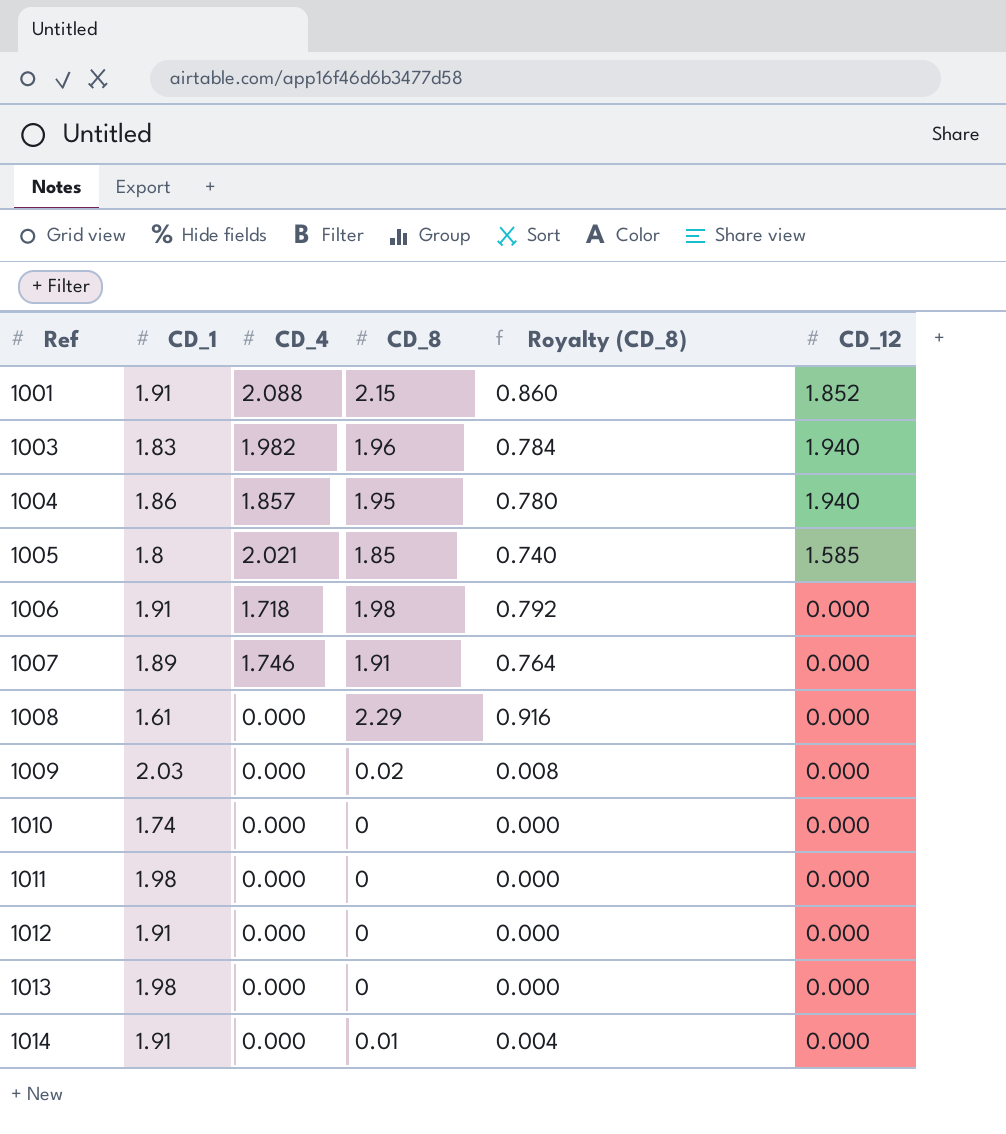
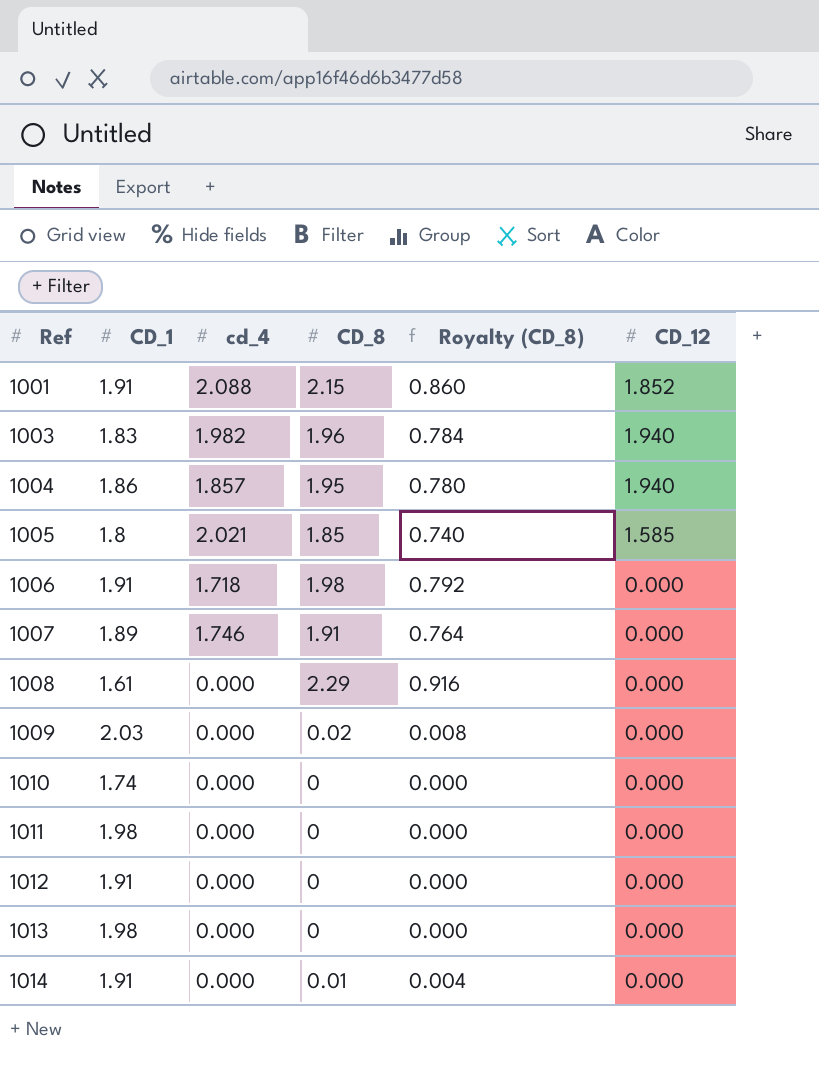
column name: CD_4 -> cd_4

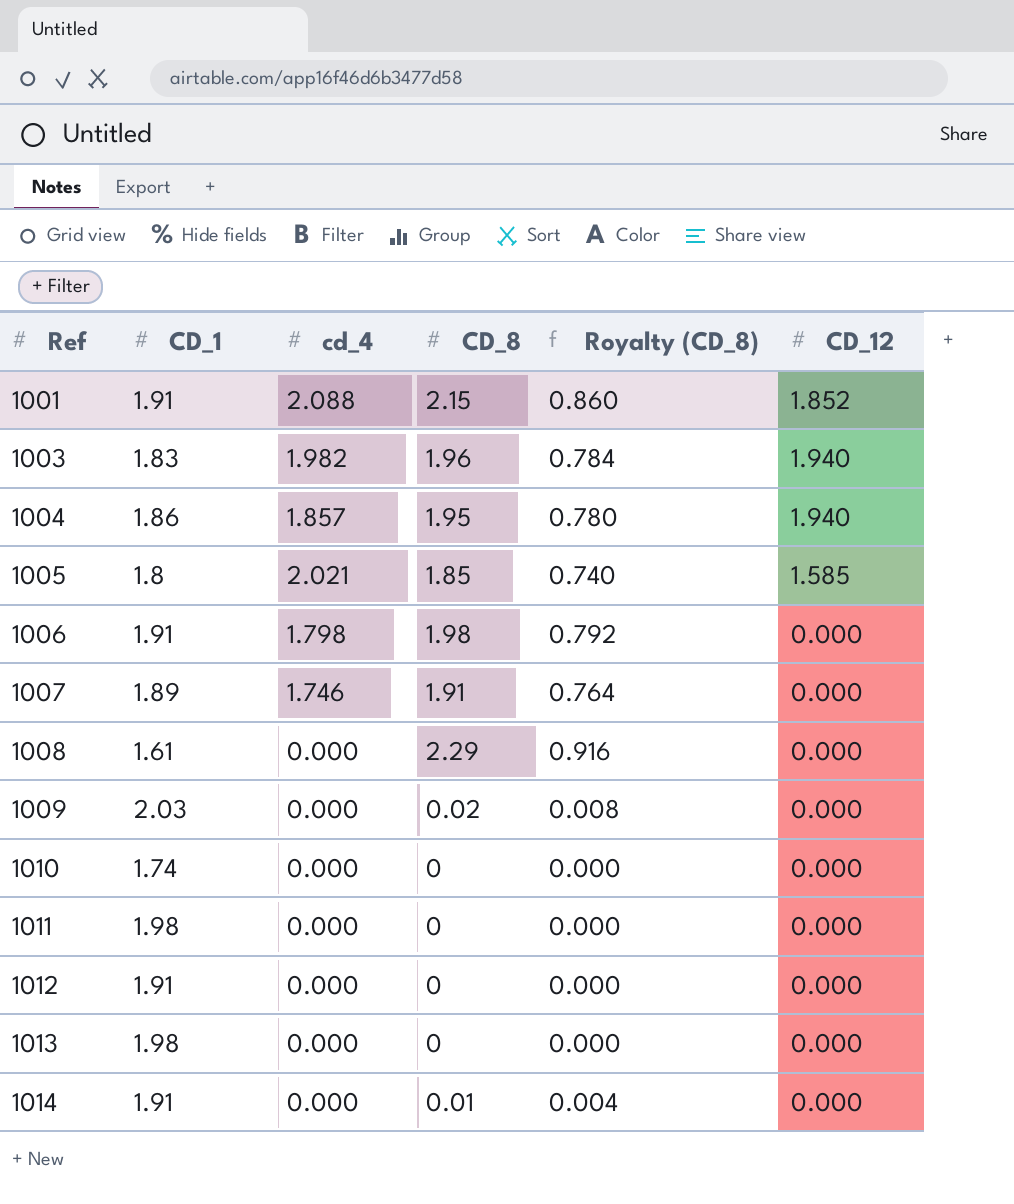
1006 | cd_4: 1.718 -> 1.798

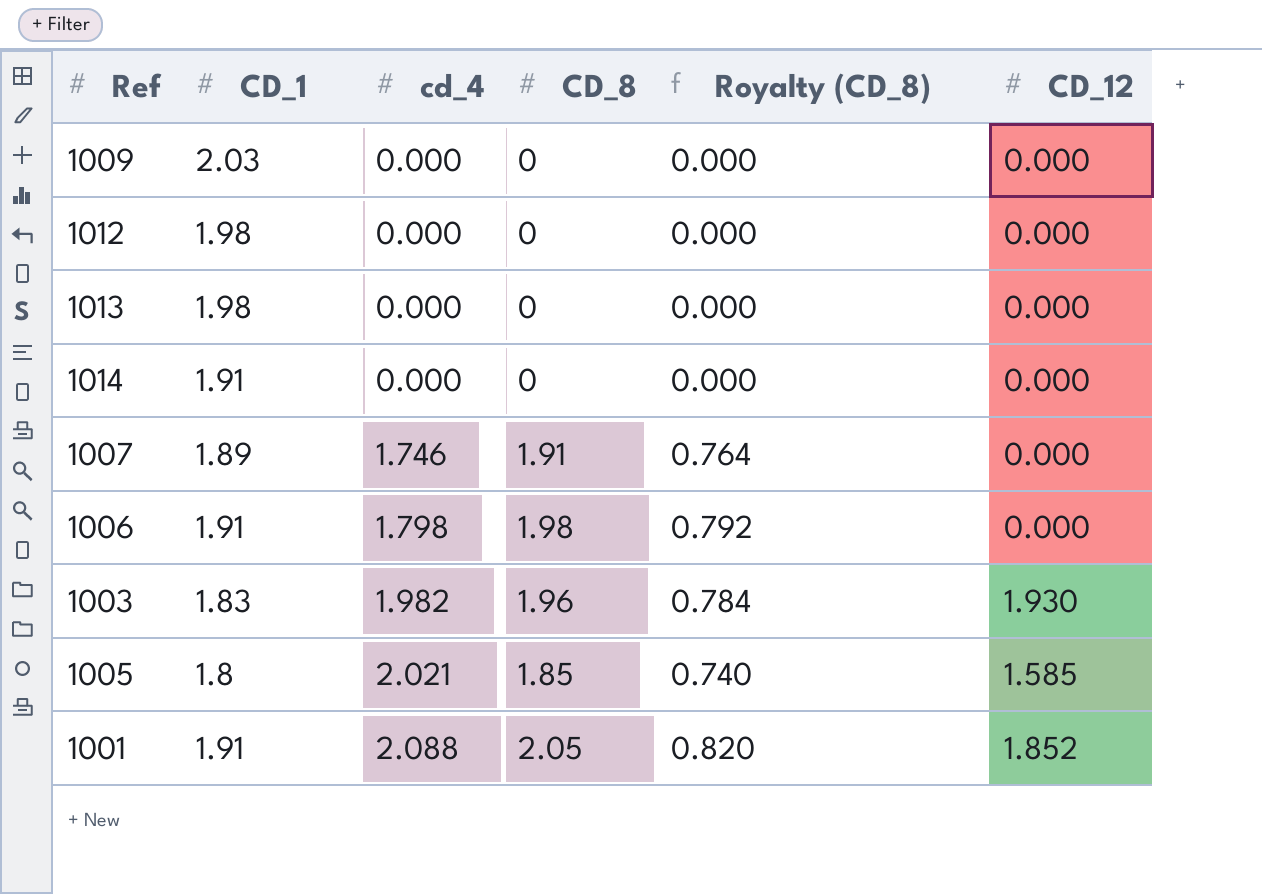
row order: Ref ascending -> cd_4 ascending
row 1004: 1.86 | 1.857 | 1.95 | 0.780 | 1.940 -> none
row 1008: 1.61 | 0.000 | 2.29 | 0.916 | 0.000 -> none
row 1010: 1.74 | 0.000 | 0 | 0.000 | 0.000 -> none
row 1011: 1.98 | 0.000 | 0 | 0.000 | 0.000 -> none
1009 | CD_8: 0.02 -> 0
1009 | Royalty (CD_8): 0.008 -> 0.000
1012 | CD_1: 1.91 -> 1.98
1014 | CD_8: 0.01 -> 0
1014 | Royalty (CD_8): 0.004 -> 0.000
1003 | CD_12: 1.940 -> 1.930
1001 | CD_8: 2.15 -> 2.05
1001 | Royalty (CD_8): 0.860 -> 0.820

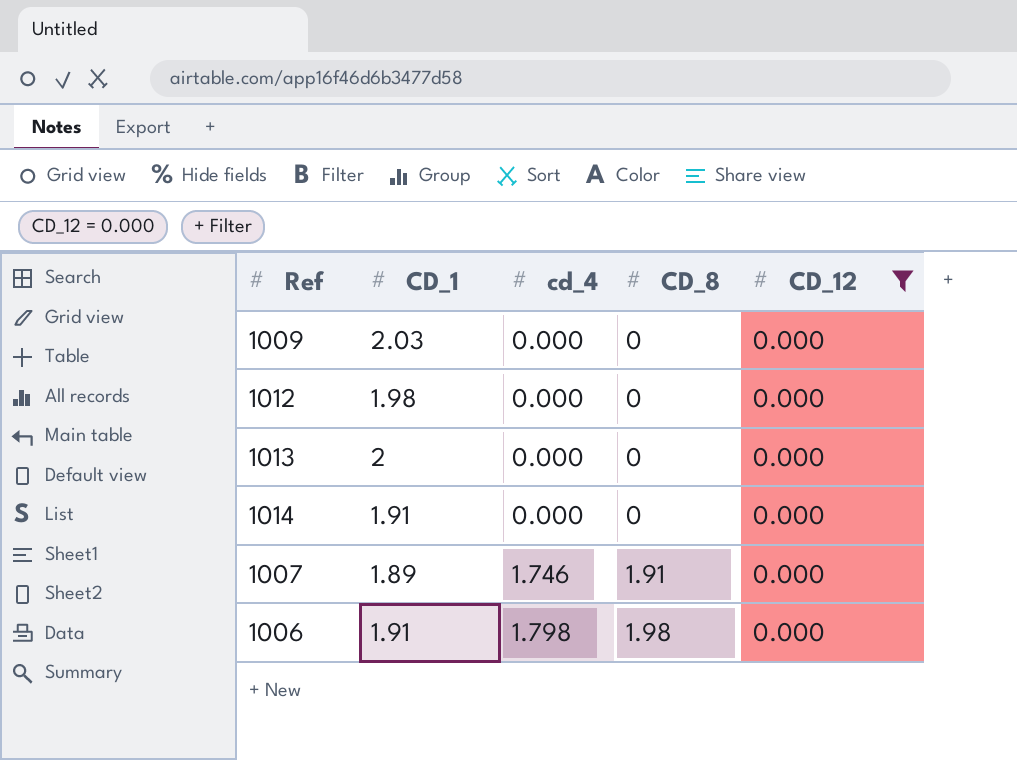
filter: none -> CD_12 = 0.000
column Royalty (CD_8) | formula: [CD_8] * 0.4 -> none
1013 | CD_1: 1.98 -> 2

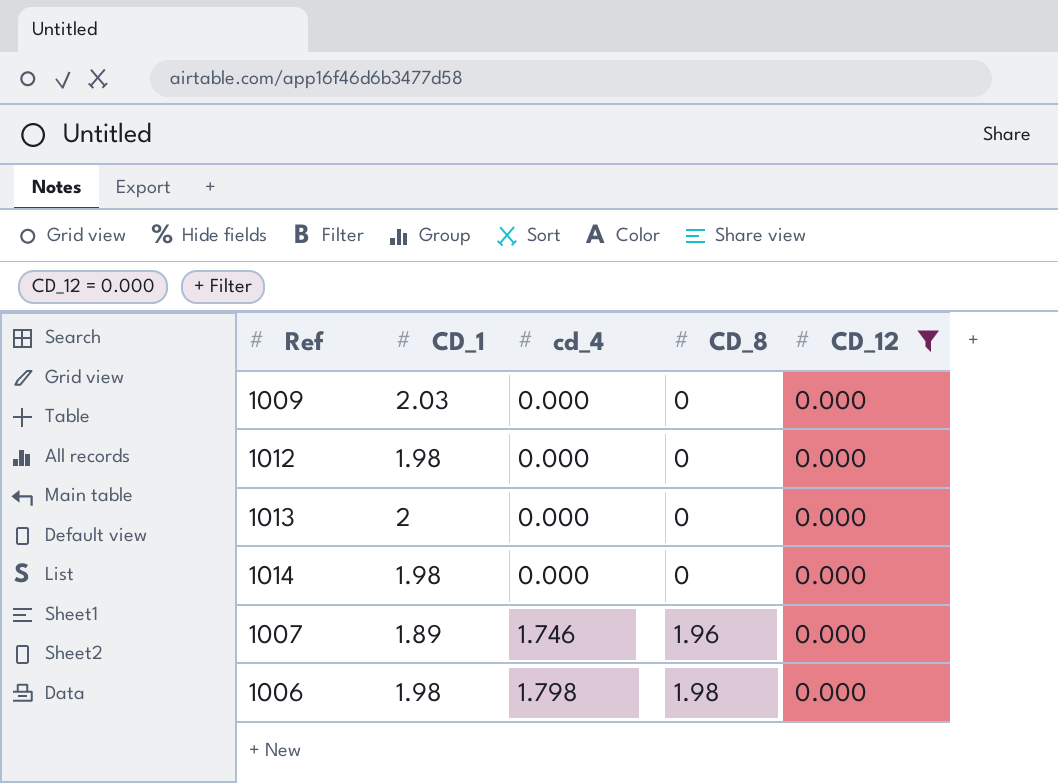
1014 | CD_1: 1.91 -> 1.98
1007 | CD_8: 1.91 -> 1.96
1006 | CD_1: 1.91 -> 1.98

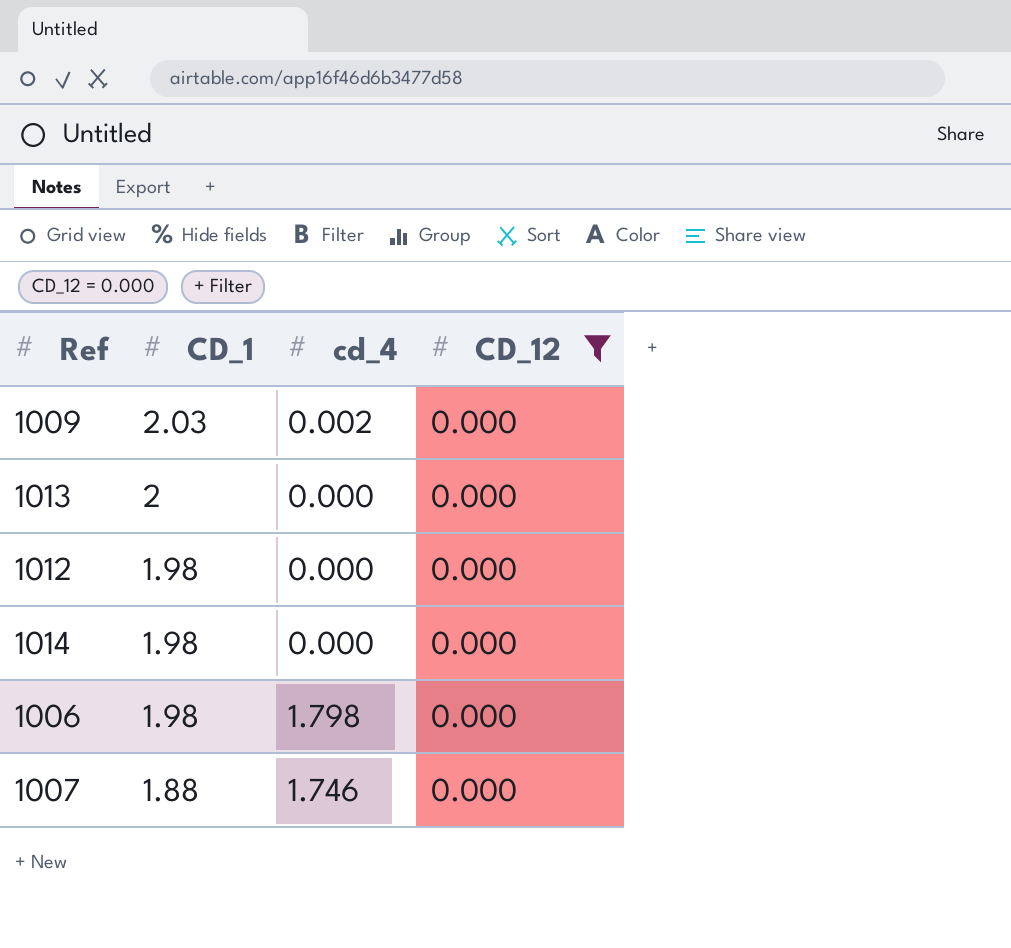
row order: cd_4 ascending -> CD_1 descending
column CD_8 | position: 4 -> none
1009 | cd_4: 0.000 -> 0.002
1007 | CD_1: 1.89 -> 1.88

